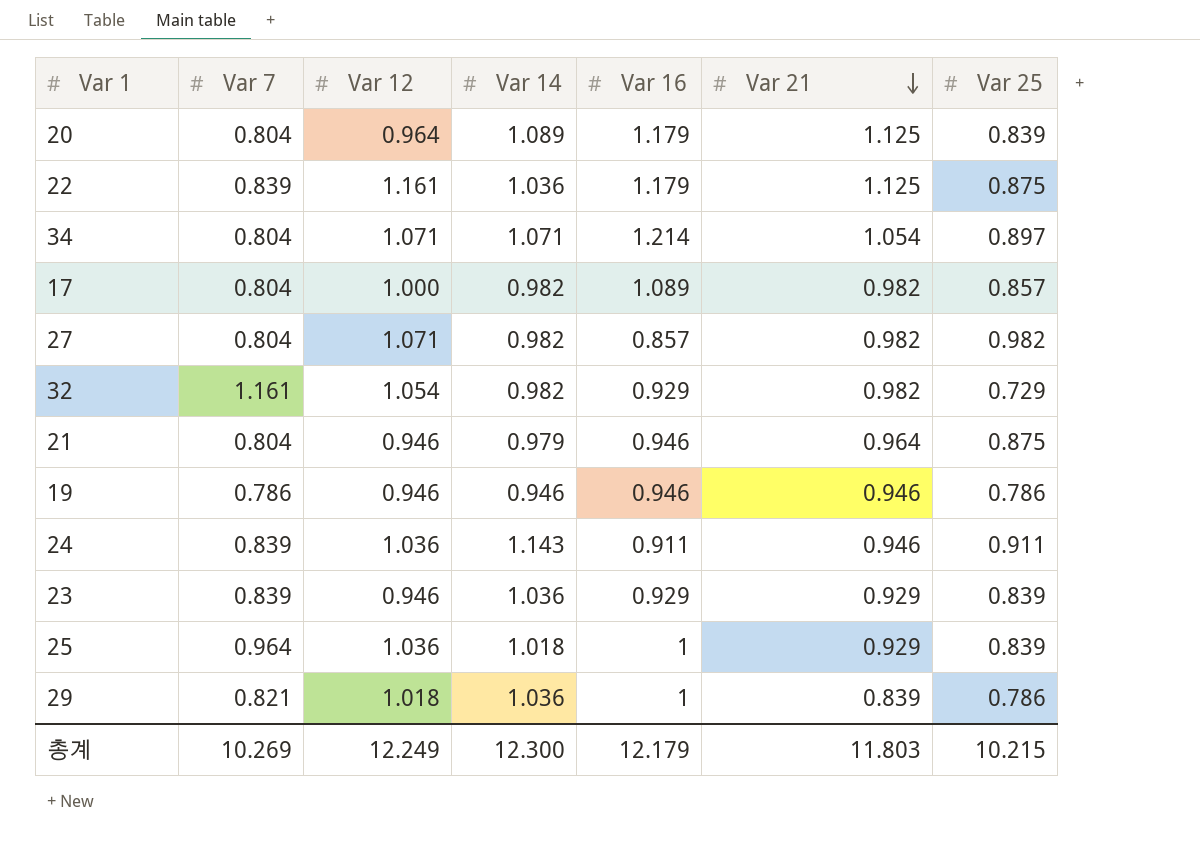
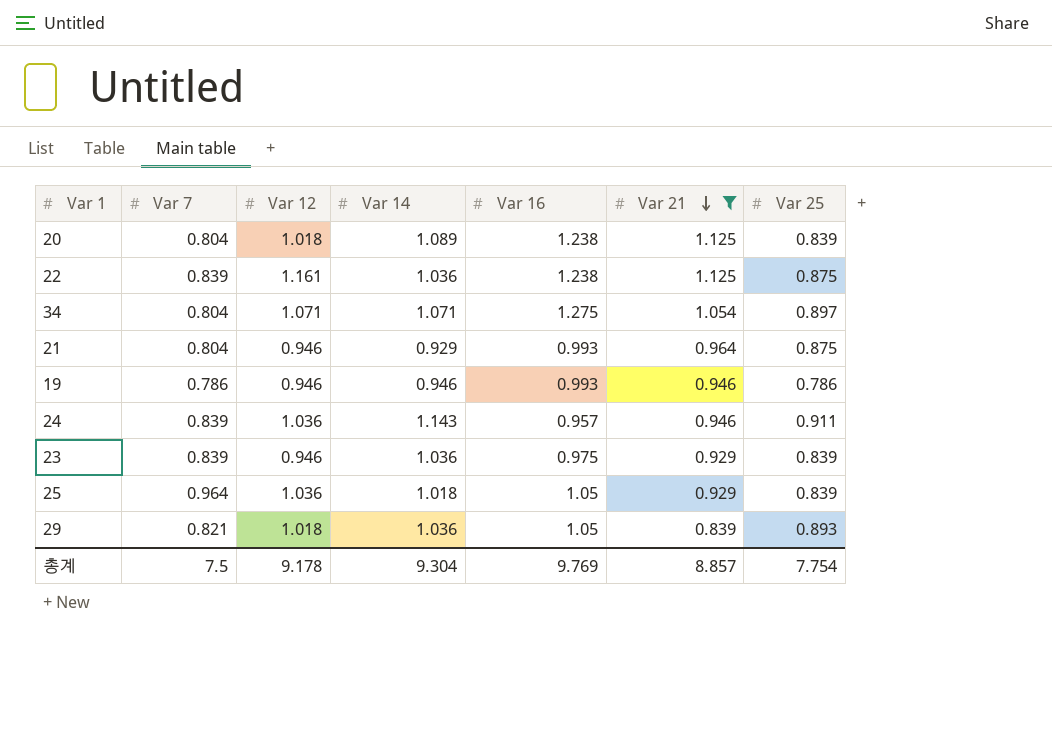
filter: none -> Var 21 != 0.982
20 | Var 12: 0.964 -> 1.018
20 | Var 16: 1.179 -> 1.238
22 | Var 16: 1.179 -> 1.238
34 | Var 16: 1.214 -> 1.275
21 | Var 14: 0.979 -> 0.929
21 | Var 16: 0.946 -> 0.993
19 | Var 16: 0.946 -> 0.993
24 | Var 16: 0.911 -> 0.957
23 | Var 16: 0.929 -> 0.975
25 | Var 16: 1 -> 1.05
29 | Var 16: 1 -> 1.05
29 | Var 25: 0.786 -> 0.893
총계 | Var 7: 10.269 -> 7.5
총계 | Var 12: 12.249 -> 9.178
총계 | Var 14: 12.300 -> 9.304
총계 | Var 16: 12.179 -> 9.769
총계 | Var 21: 11.803 -> 8.857
총계 | Var 25: 10.215 -> 7.754

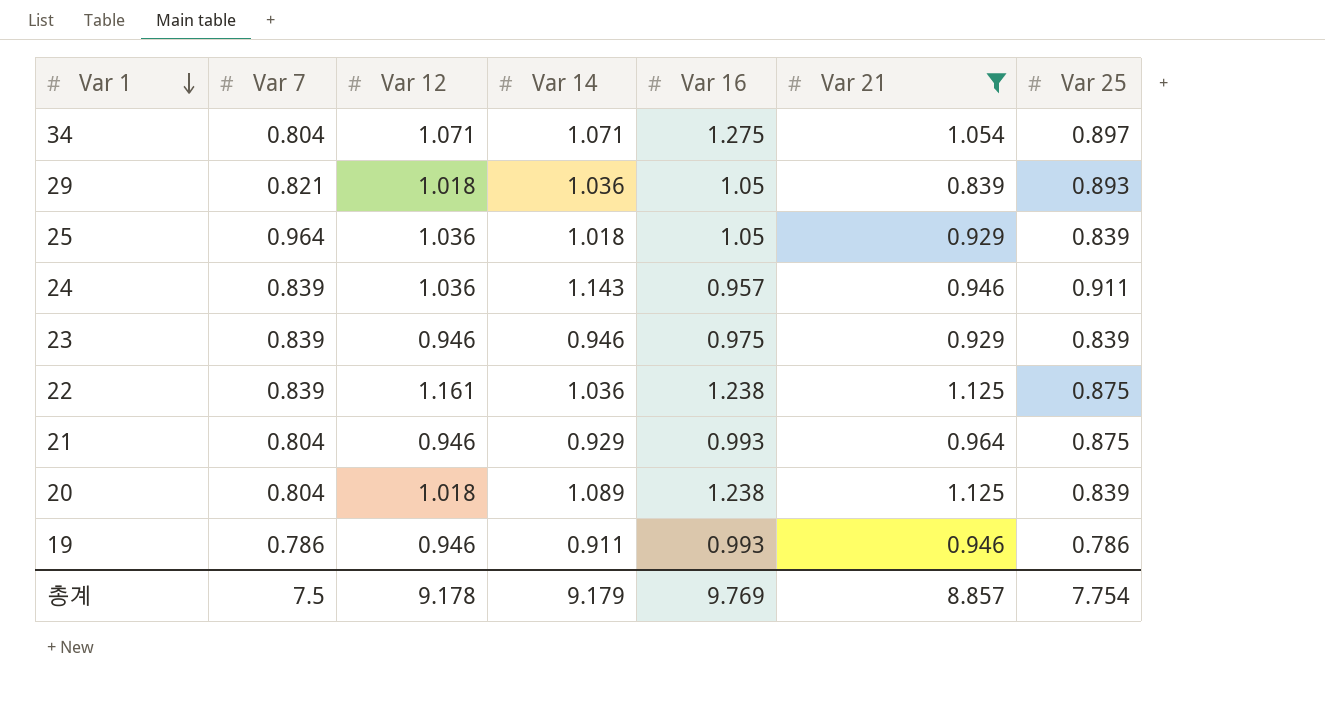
row order: Var 21 descending -> Var 1 descending
23 | Var 14: 1.036 -> 0.946
19 | Var 14: 0.946 -> 0.911
총계 | Var 14: 9.304 -> 9.179

